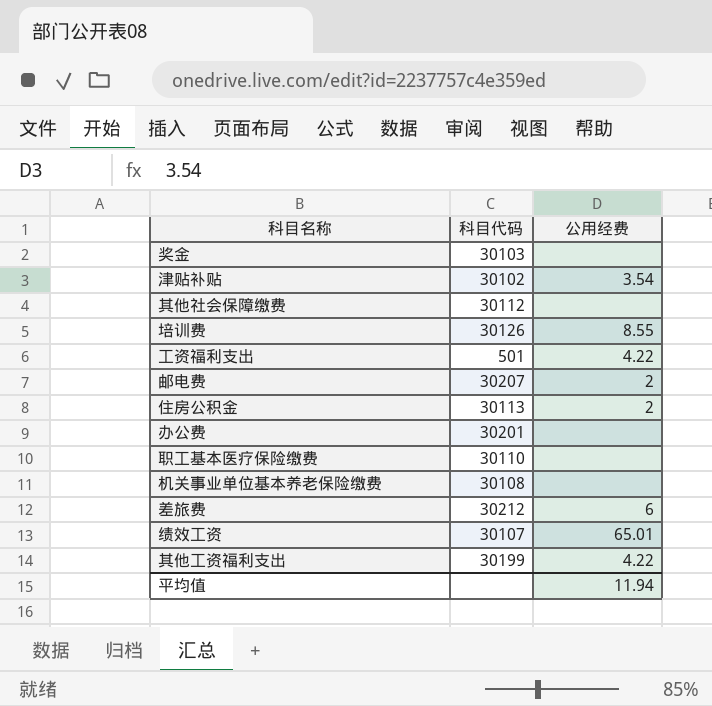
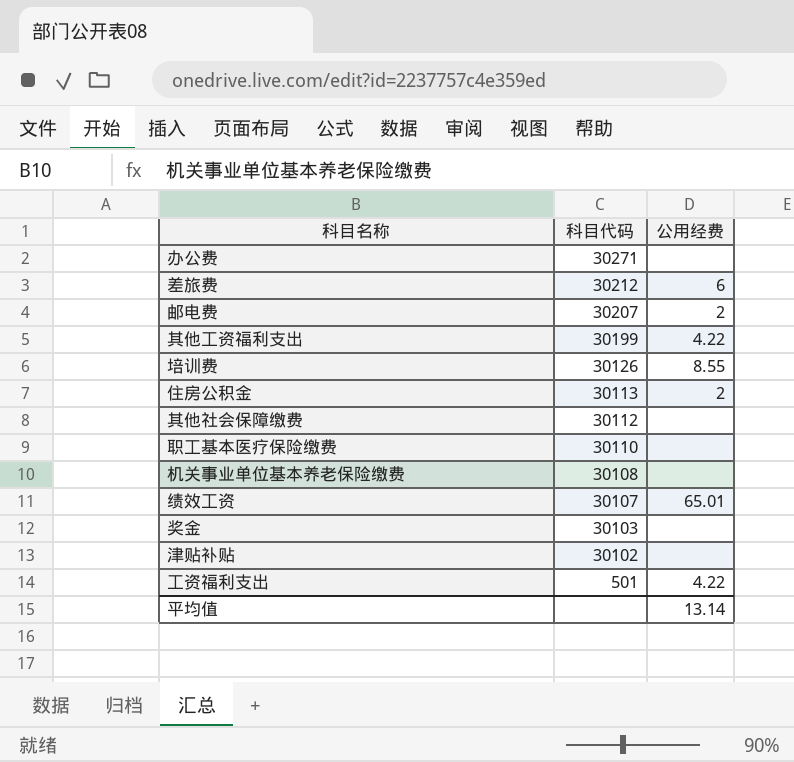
row order: none -> 科目代码 descending
办公费 | 科目代码: 30201 -> 30271
津贴补贴 | 公用经费: 3.54 -> none
平均值 | 公用经费: 11.94 -> 13.14

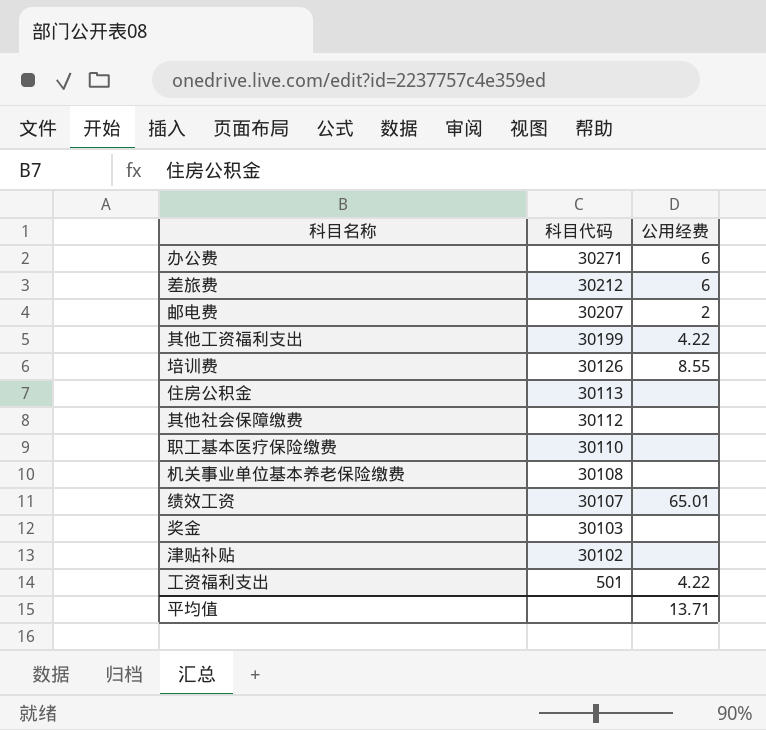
办公费 | 公用经费: none -> 6
住房公积金 | 公用经费: 2 -> none
平均值 | 公用经费: 13.14 -> 13.71

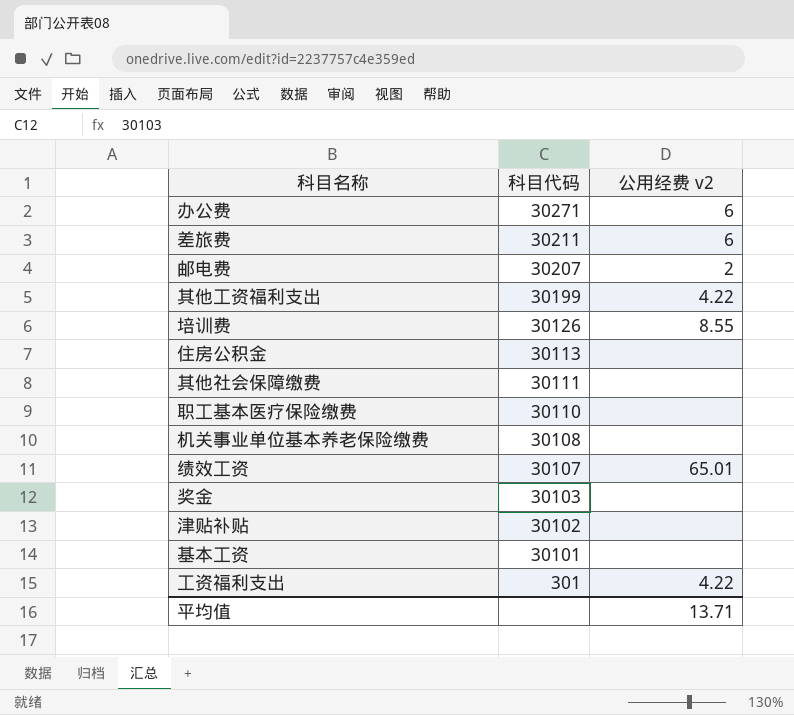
column name: 公用经费 -> 公用经费 v2
差旅费 | 科目代码: 30212 -> 30211
其他社会保障缴费 | 科目代码: 30112 -> 30111
row 基本工资: none -> 30101 | none
工资福利支出 | 科目代码: 501 -> 301

